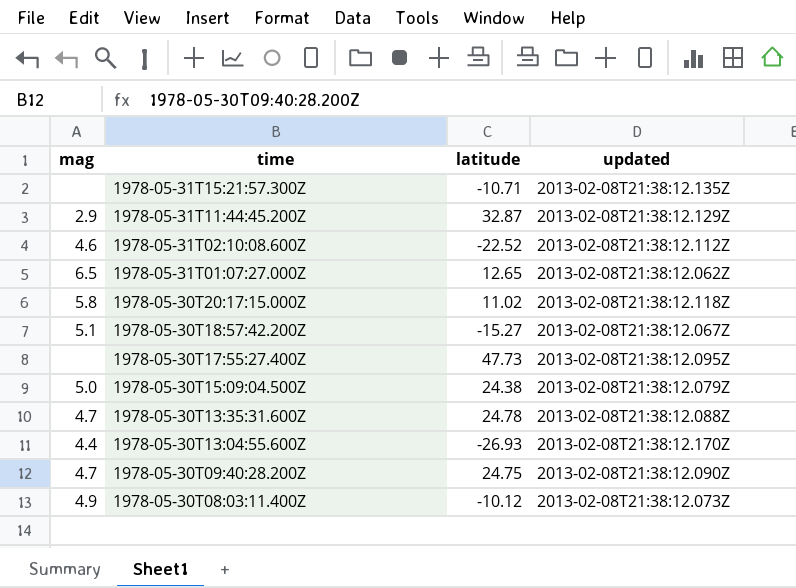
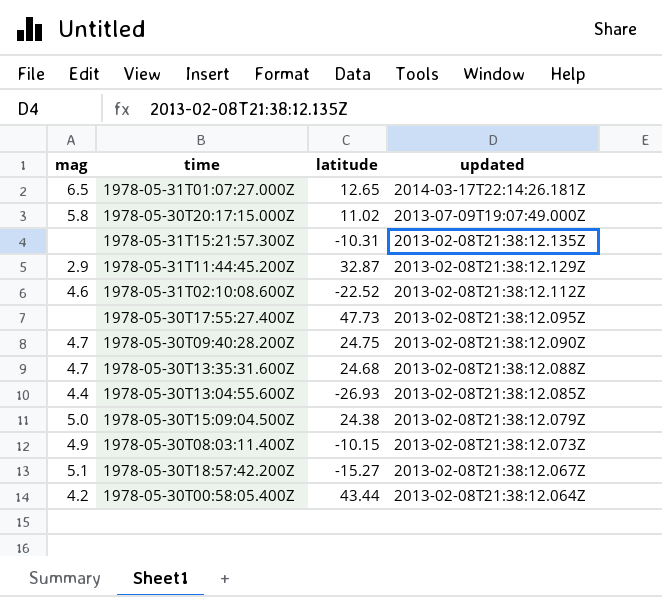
row order: time descending -> updated descending
1978-05-31T01:07:27.000Z | updated: 2013-02-08T21:38:12.062Z -> 2014-03-17T22:14:26.181Z
1978-05-30T20:17:15.000Z | updated: 2013-02-08T21:38:12.118Z -> 2013-07-09T19:07:49.000Z
1978-05-31T15:21:57.300Z | latitude: -10.71 -> -10.31
1978-05-30T13:35:31.600Z | latitude: 24.78 -> 24.68
1978-05-30T13:04:55.600Z | updated: 2013-02-08T21:38:12.170Z -> 2013-02-08T21:38:12.085Z
1978-05-30T08:03:11.400Z | latitude: -10.12 -> -10.15
row 1978-05-30T00:58:05.400Z: none -> 4.2 | 43.44 | 2013-02-08T21:38:12.064Z

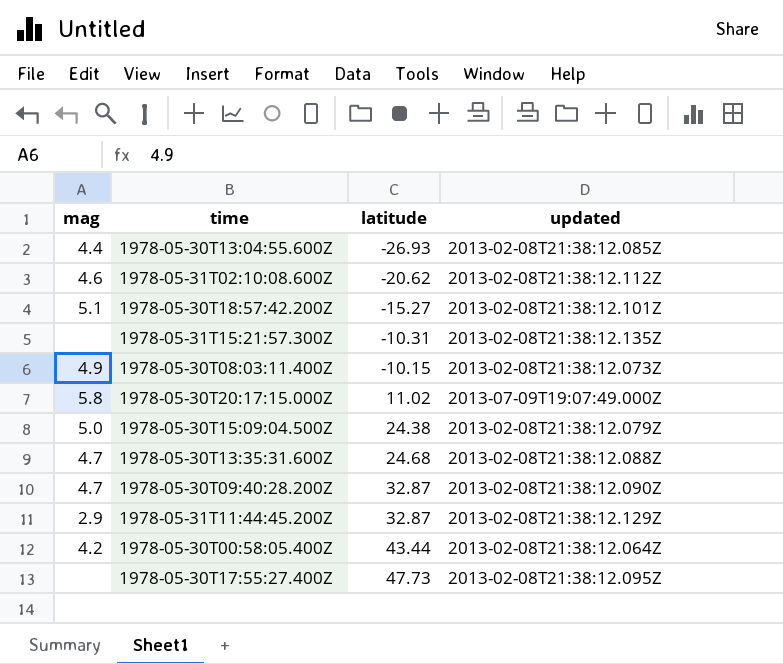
row order: updated descending -> latitude ascending
row 1978-05-31T01:07:27.000Z: 6.5 | 12.65 | 2014-03-17T22:14:26.181Z -> none
1978-05-31T02:10:08.600Z | latitude: -22.52 -> -20.62
1978-05-30T18:57:42.200Z | updated: 2013-02-08T21:38:12.067Z -> 2013-02-08T21:38:12.101Z
1978-05-30T09:40:28.200Z | latitude: 24.75 -> 32.87

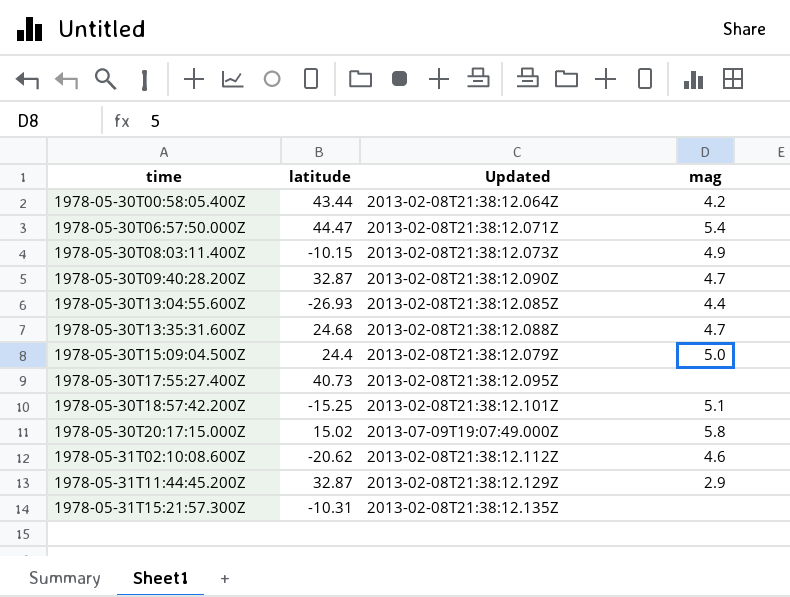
row order: latitude ascending -> time ascending
column name: updated -> Updated
column mag | position: 1 -> 4
row 1978-05-30T06:57:50.000Z: none -> 44.47 | 2013-02-08T21:38:12.071Z | 5.4
1978-05-30T15:09:04.500Z | latitude: 24.38 -> 24.4
1978-05-30T17:55:27.400Z | latitude: 47.73 -> 40.73
1978-05-30T18:57:42.200Z | latitude: -15.27 -> -15.25
1978-05-30T20:17:15.000Z | latitude: 11.02 -> 15.02

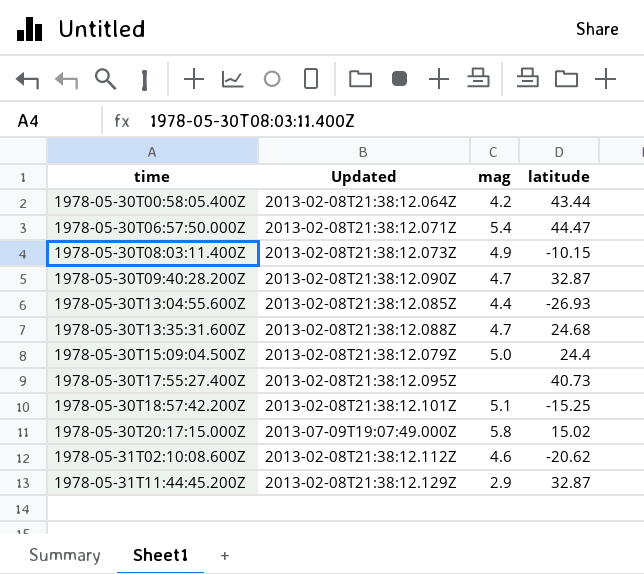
column latitude | position: 2 -> 4
row 1978-05-31T15:21:57.300Z: -10.31 | 2013-02-08T21:38:12.135Z | none -> none

